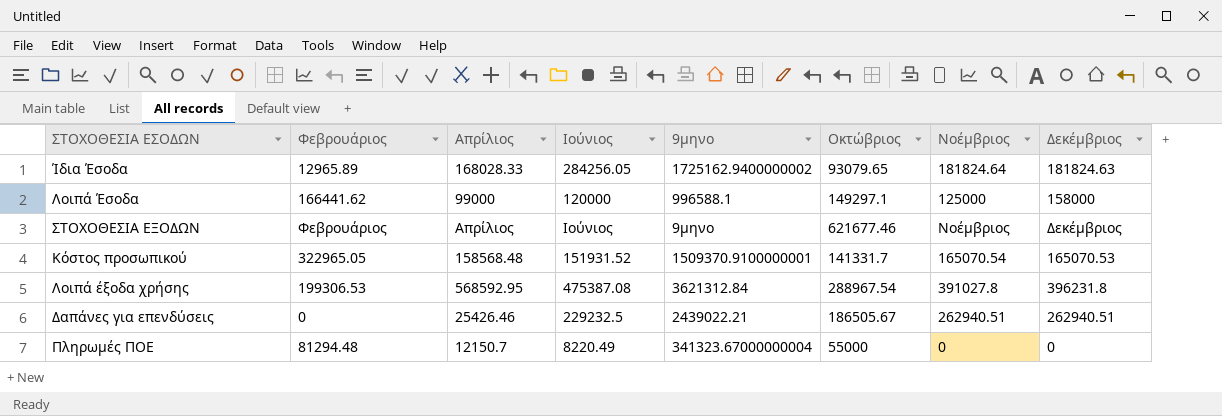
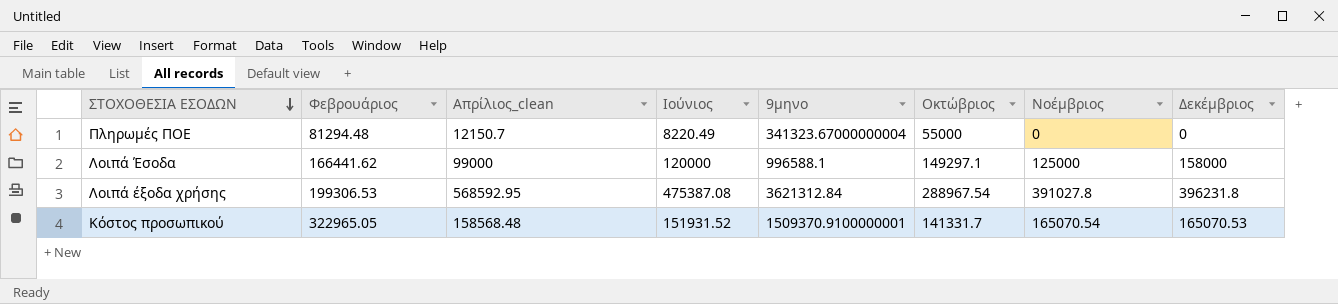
row order: none -> ΣΤΟΧΟΘΕΣΙΑ ΕΣΟΔΩΝ descending
column name: Απρίλιος -> Απρίλιος_clean
row Ίδια Έσοδα: 12965.89 | 168028.33 | 284256.05 | 1725162.9400000002 | 93079.65 | 181824.64 | 181824.63 -> none
row ΣΤΟΧΟΘΕΣΙΑ ΕΞΟΔΩΝ: Φεβρουάριος | Απρίλιος | Ιούνιος | 9μηνο | 621677.46 | Νοέμβριος | Δεκέμβριος -> none
row Δαπάνες για επενδύσεις: 0 | 25426.46 | 229232.5 | 2439022.21 | 186505.67 | 262940.51 | 262940.51 -> none

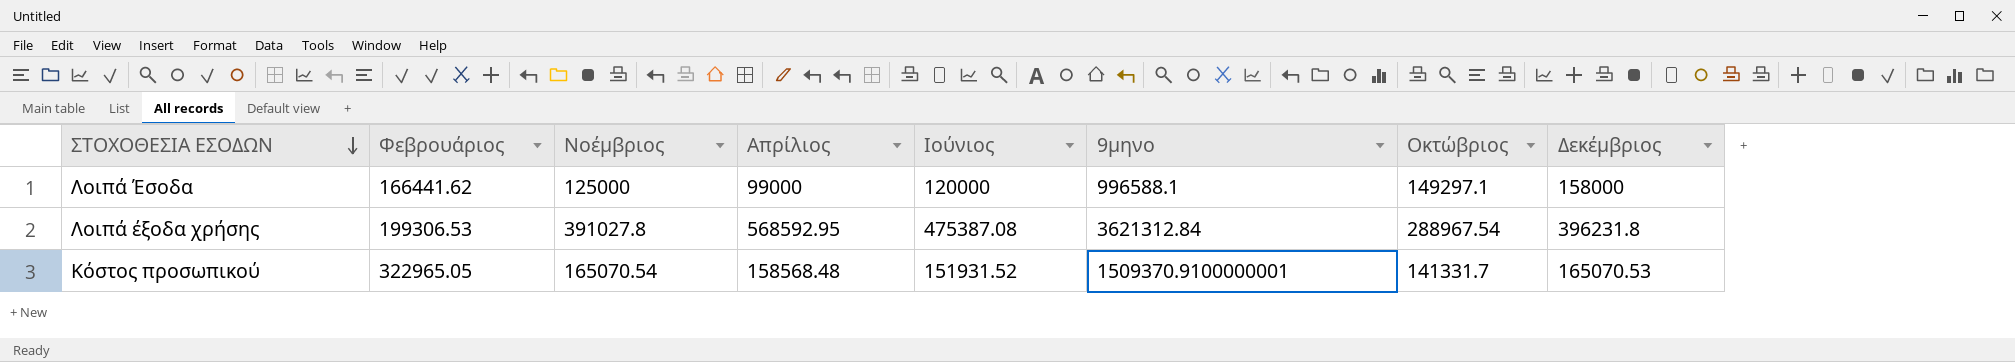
column Νοέμβριος | position: 7 -> 3
column name: Απρίλιος_clean -> Απρίλιος
row Πληρωμές ΠΟΕ: 81294.48 | 12150.7 | 8220.49 | 341323.67000000004 | 55000 | 0 | 0 -> none

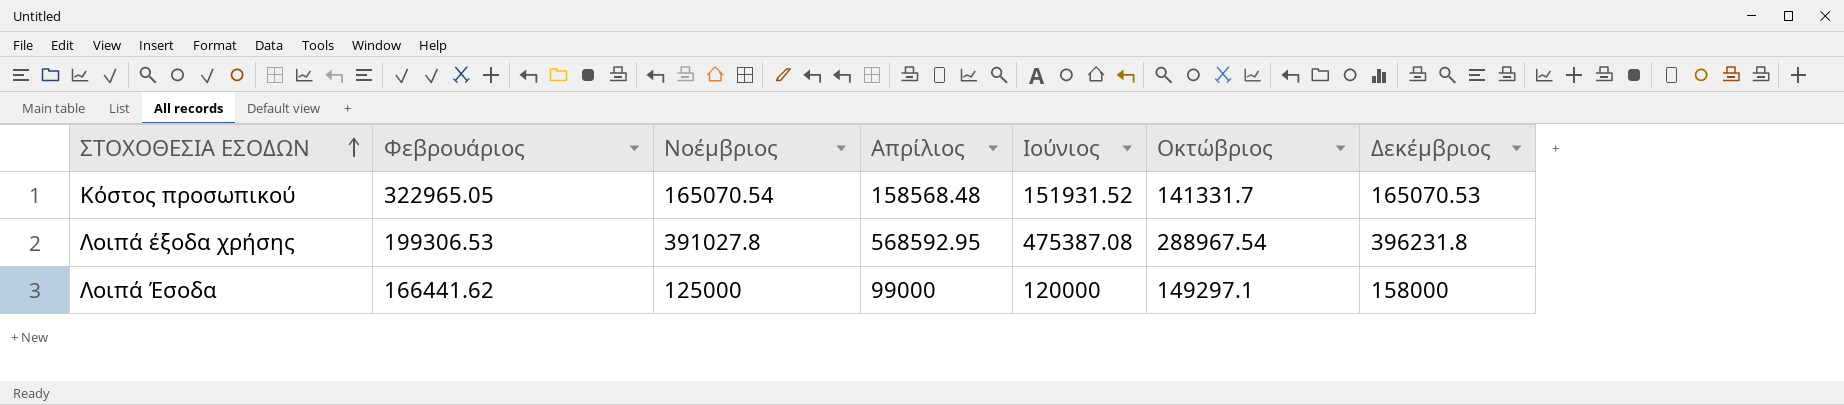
row order: ΣΤΟΧΟΘΕΣΙΑ ΕΣΟΔΩΝ descending -> ΣΤΟΧΟΘΕΣΙΑ ΕΣΟΔΩΝ ascending
column 9μηνο | position: 6 -> none

